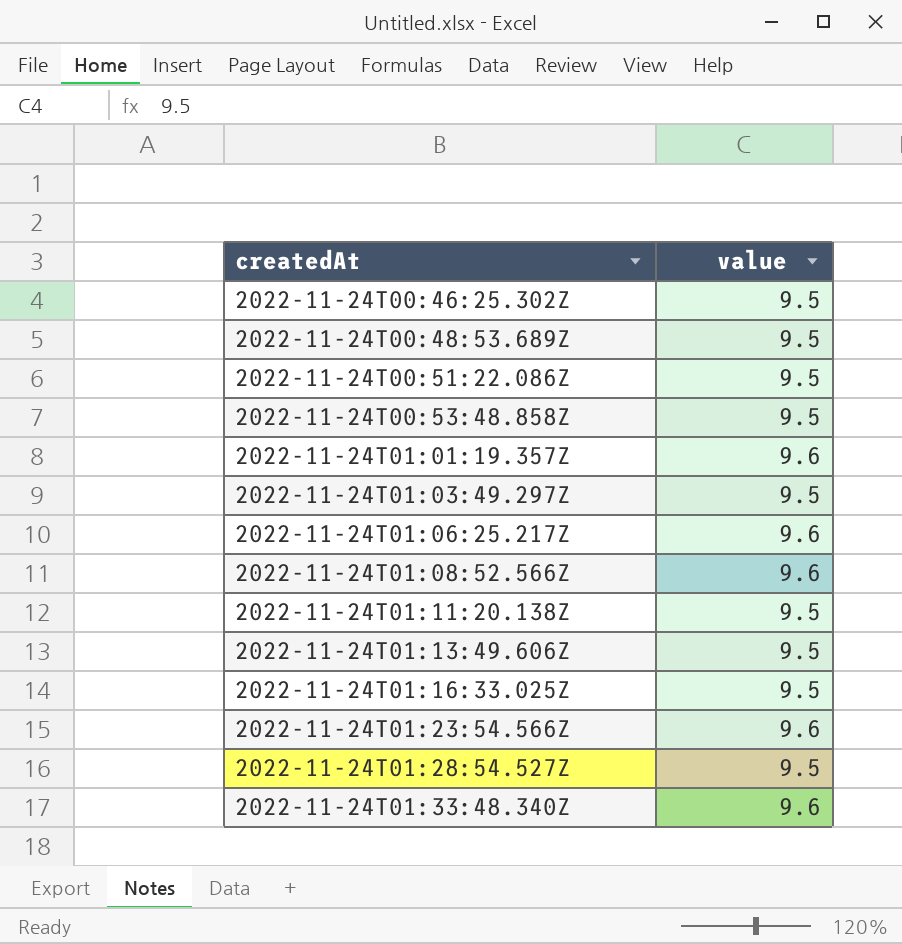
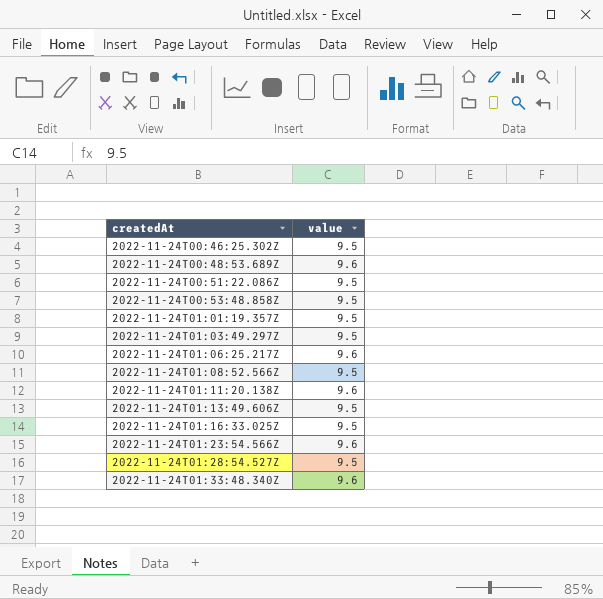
2022-11-24T00:48:53.689Z | value: 9.5 -> 9.6
2022-11-24T01:01:19.357Z | value: 9.6 -> 9.5
2022-11-24T01:08:52.566Z | value: 9.6 -> 9.5
2022-11-24T01:11:20.138Z | value: 9.5 -> 9.6

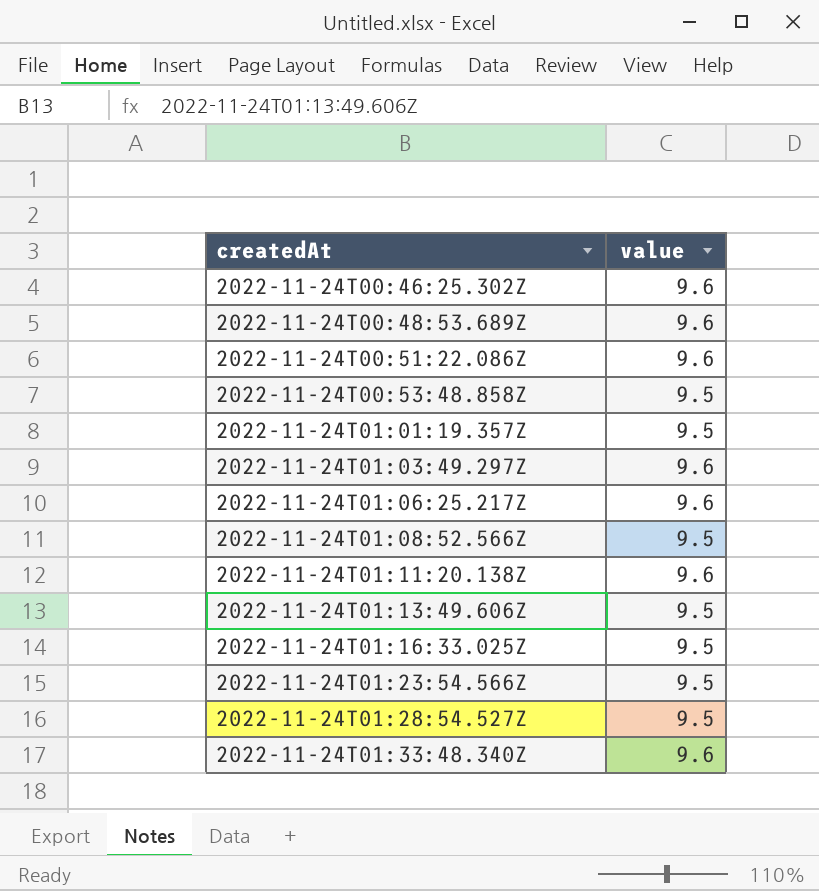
2022-11-24T00:46:25.302Z | value: 9.5 -> 9.6
2022-11-24T00:51:22.086Z | value: 9.5 -> 9.6
2022-11-24T01:03:49.297Z | value: 9.5 -> 9.6
2022-11-24T01:23:54.566Z | value: 9.6 -> 9.5

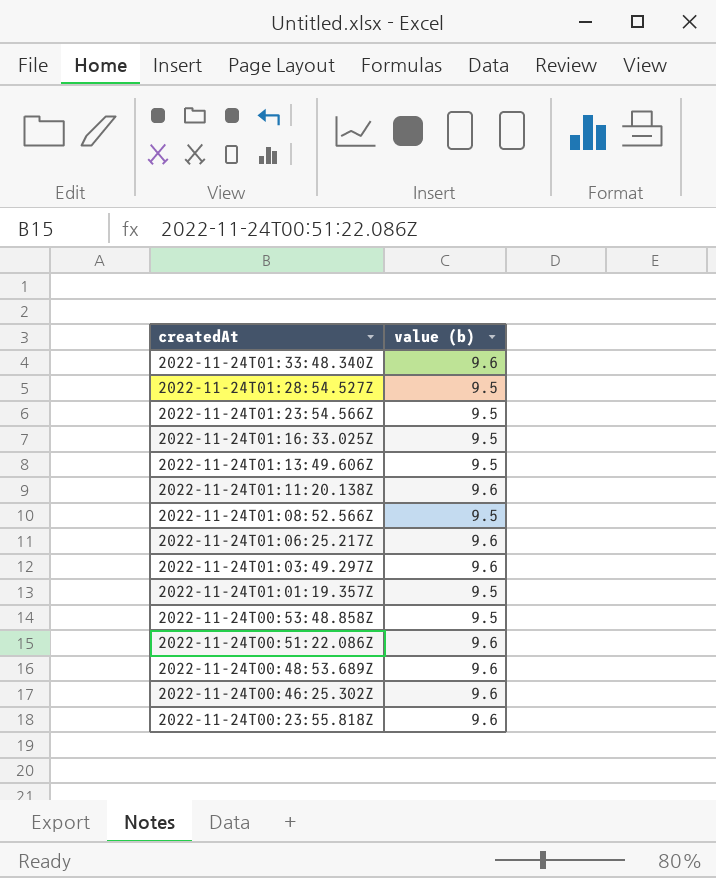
row order: createdAt ascending -> createdAt descending
column name: value -> value (b)
row 2022-11-24T00:23:55.818Z: none -> 9.6

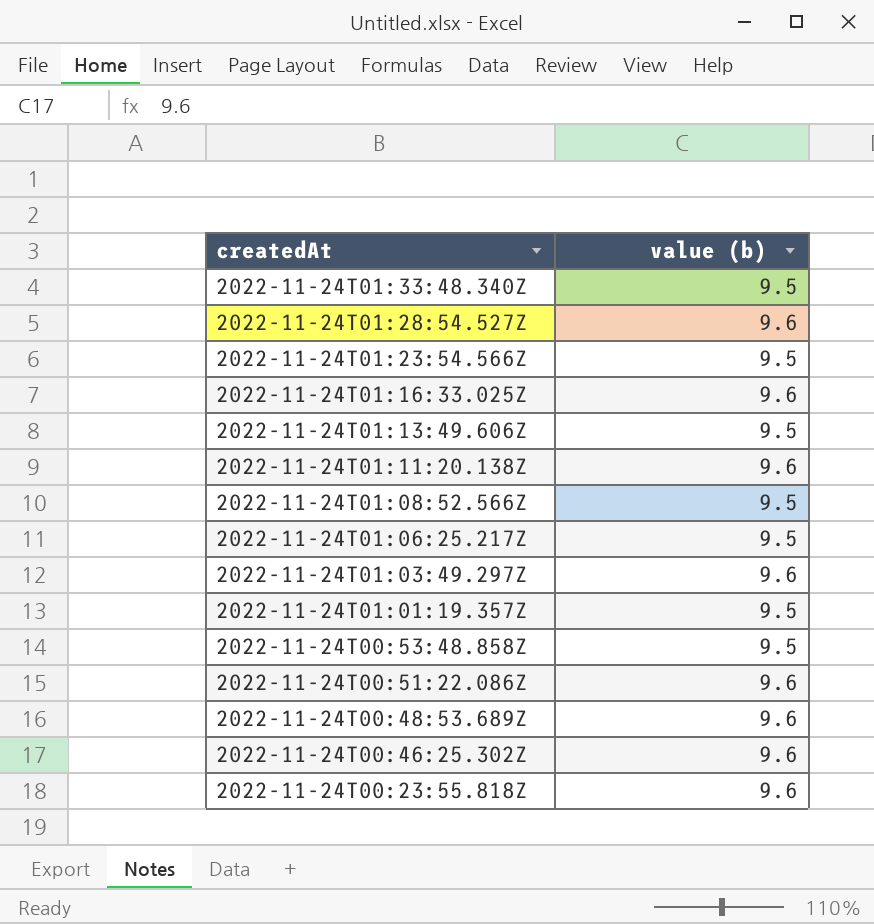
2022-11-24T01:33:48.340Z | value (b): 9.6 -> 9.5
2022-11-24T01:28:54.527Z | value (b): 9.5 -> 9.6
2022-11-24T01:16:33.025Z | value (b): 9.5 -> 9.6
2022-11-24T01:06:25.217Z | value (b): 9.6 -> 9.5

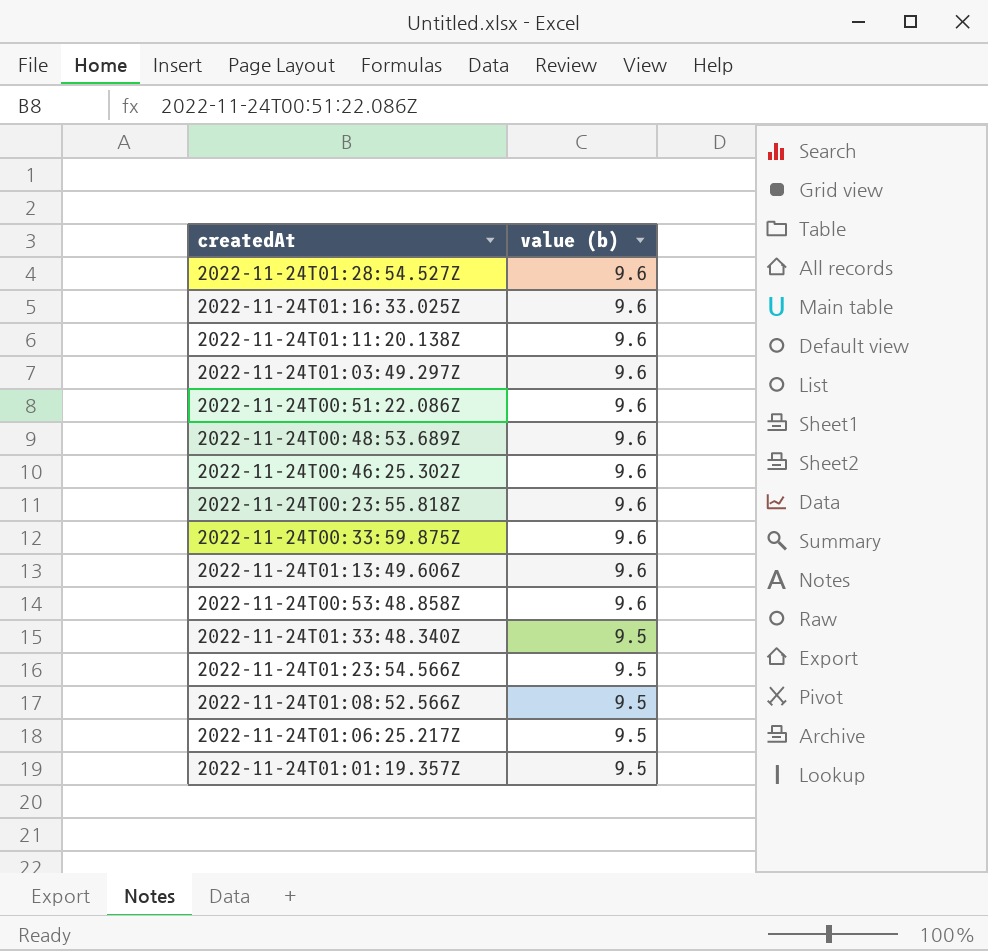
row order: createdAt descending -> value (b) descending
row 2022-11-24T00:33:59.875Z: none -> 9.6
2022-11-24T01:13:49.606Z | value (b): 9.5 -> 9.6
2022-11-24T00:53:48.858Z | value (b): 9.5 -> 9.6

